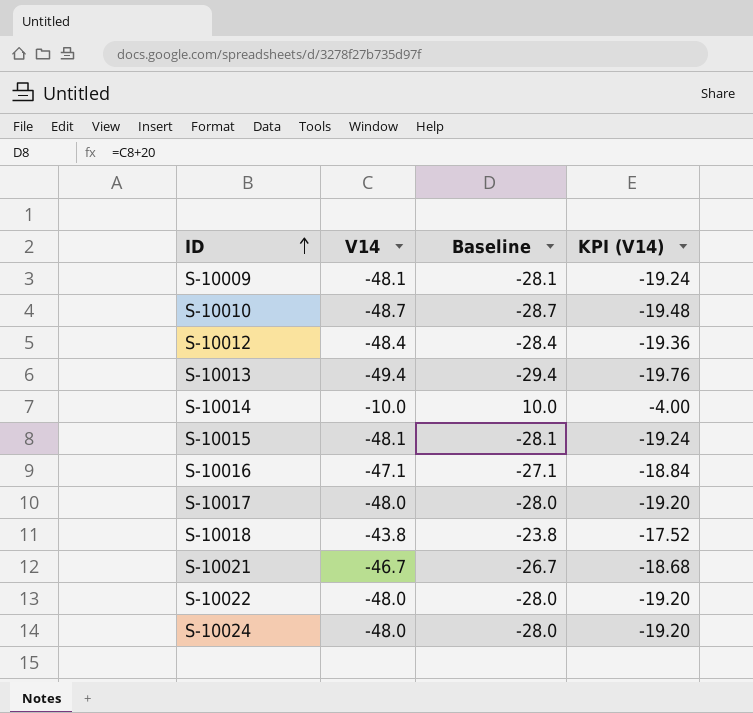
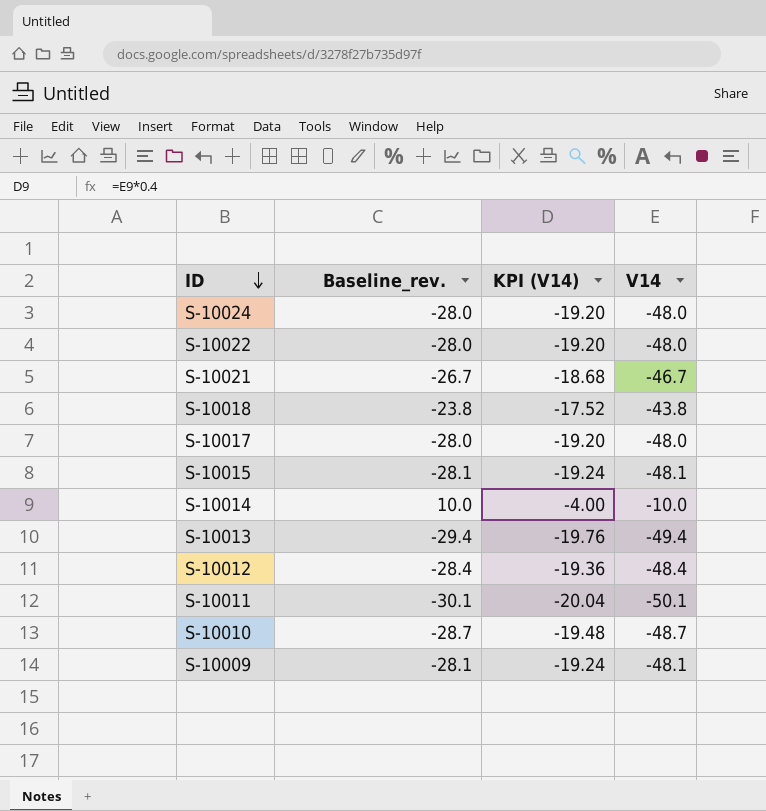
row order: ID ascending -> ID descending
column name: Baseline -> Baseline_rev.
column V14 | position: 2 -> 4
row S-10016: -47.1 | -27.1 | -18.84 -> none
row S-10011: none -> -30.1 | -20.04 | -50.1

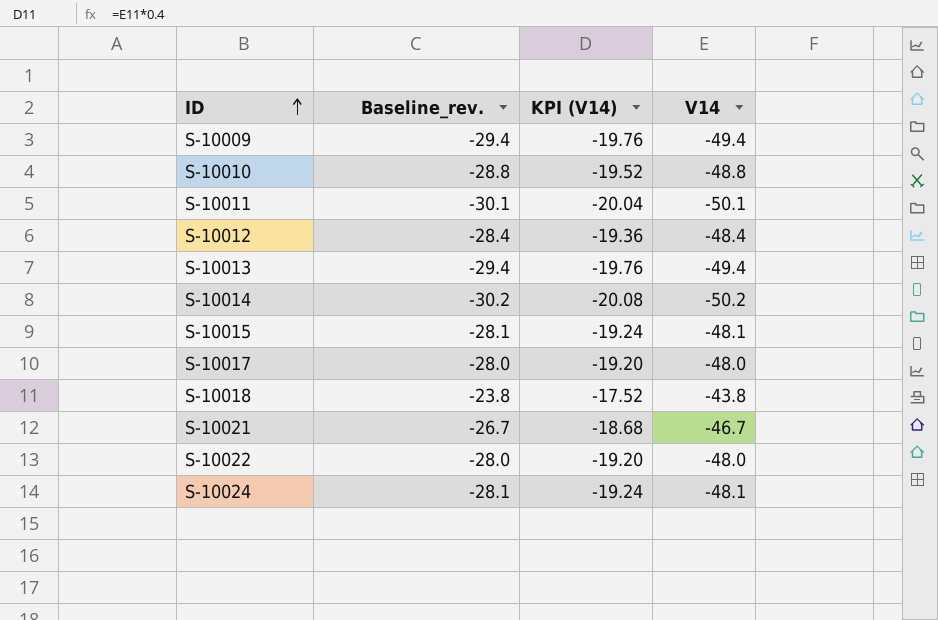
row order: ID descending -> ID ascending
S-10009 | Baseline_rev.: -28.1 -> -29.4
S-10009 | KPI (V14): -19.24 -> -19.76
S-10009 | V14: -48.1 -> -49.4
S-10010 | Baseline_rev.: -28.7 -> -28.8
S-10010 | KPI (V14): -19.48 -> -19.52
S-10010 | V14: -48.7 -> -48.8
S-10014 | Baseline_rev.: 10.0 -> -30.2
S-10014 | KPI (V14): -4.00 -> -20.08
S-10014 | V14: -10.0 -> -50.2
S-10024 | Baseline_rev.: -28.0 -> -28.1
S-10024 | KPI (V14): -19.20 -> -19.24
S-10024 | V14: -48.0 -> -48.1

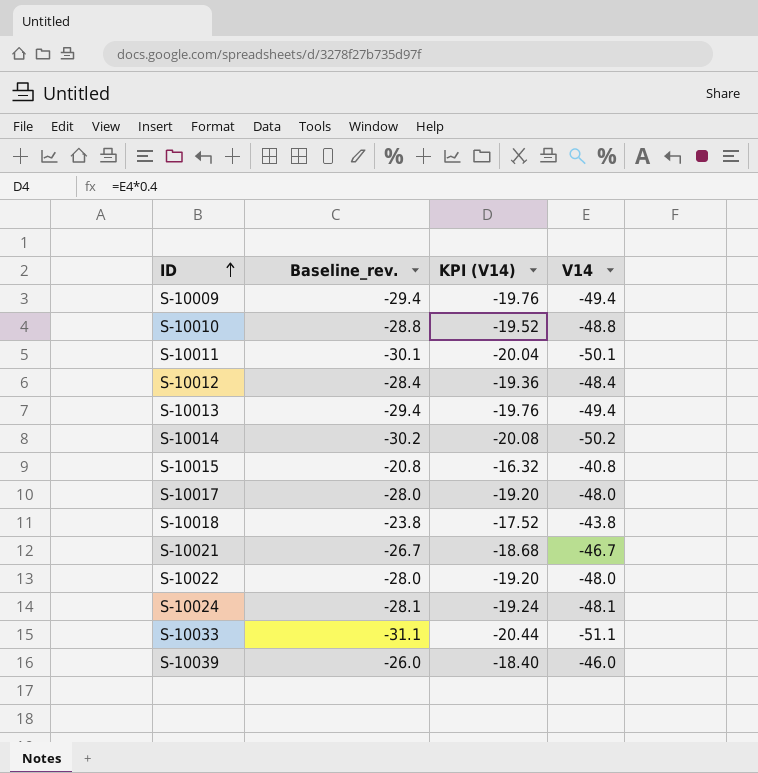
S-10015 | Baseline_rev.: -28.1 -> -20.8
S-10015 | KPI (V14): -19.24 -> -16.32
S-10015 | V14: -48.1 -> -40.8
row S-10033: none -> -31.1 | -20.44 | -51.1
row S-10039: none -> -26.0 | -18.40 | -46.0

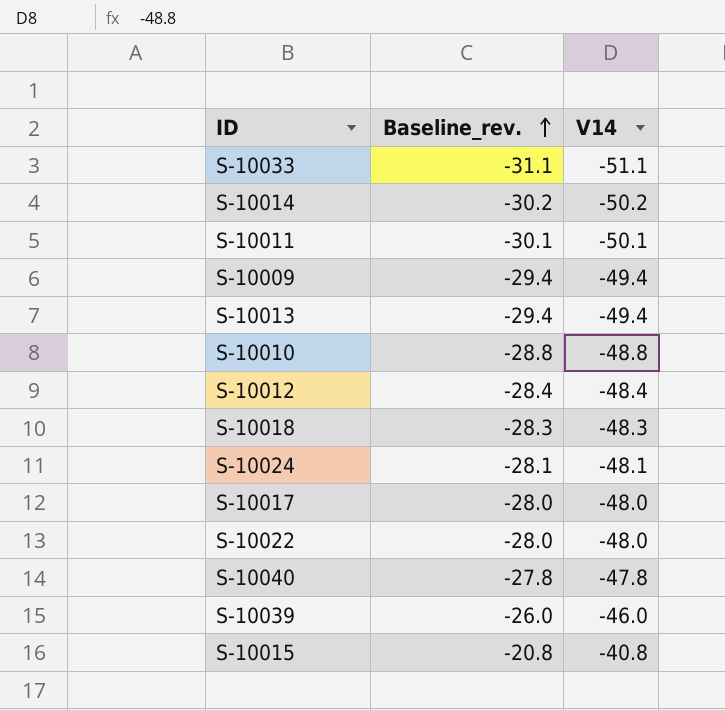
row order: ID ascending -> Baseline_rev. ascending
column KPI (V14) | formula: [V14] * 0.4 -> none
row S-10021: -26.7 | -18.68 | -46.7 -> none
S-10018 | Baseline_rev.: -23.8 -> -28.3
S-10018 | V14: -43.8 -> -48.3
row S-10040: none -> -27.8 | -47.8

